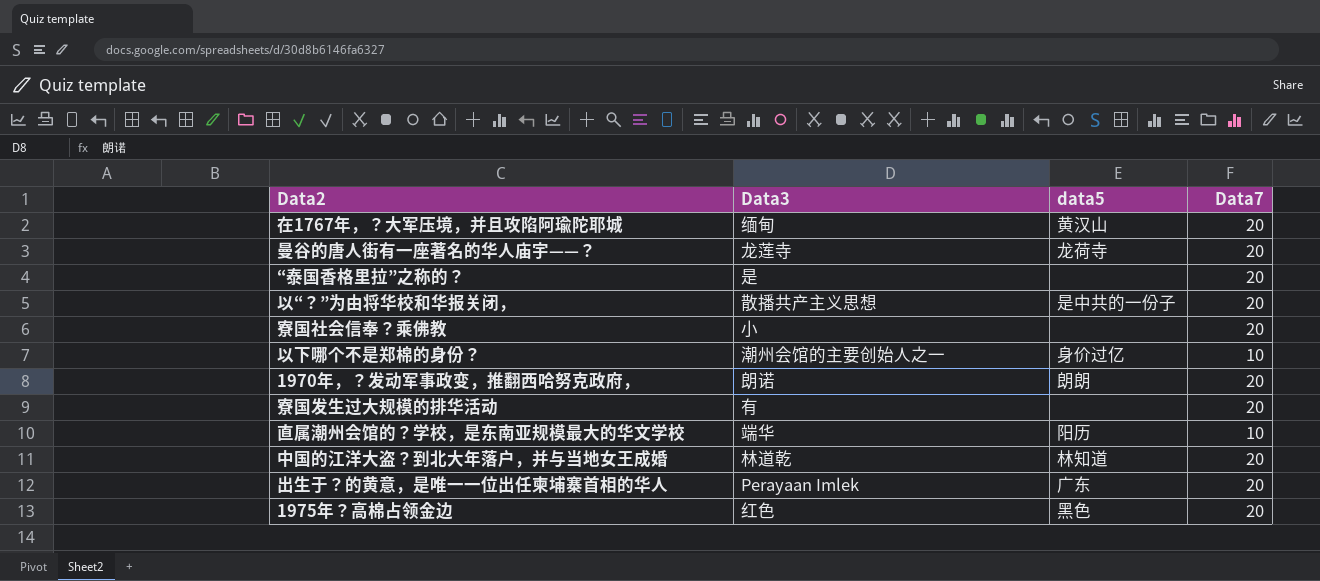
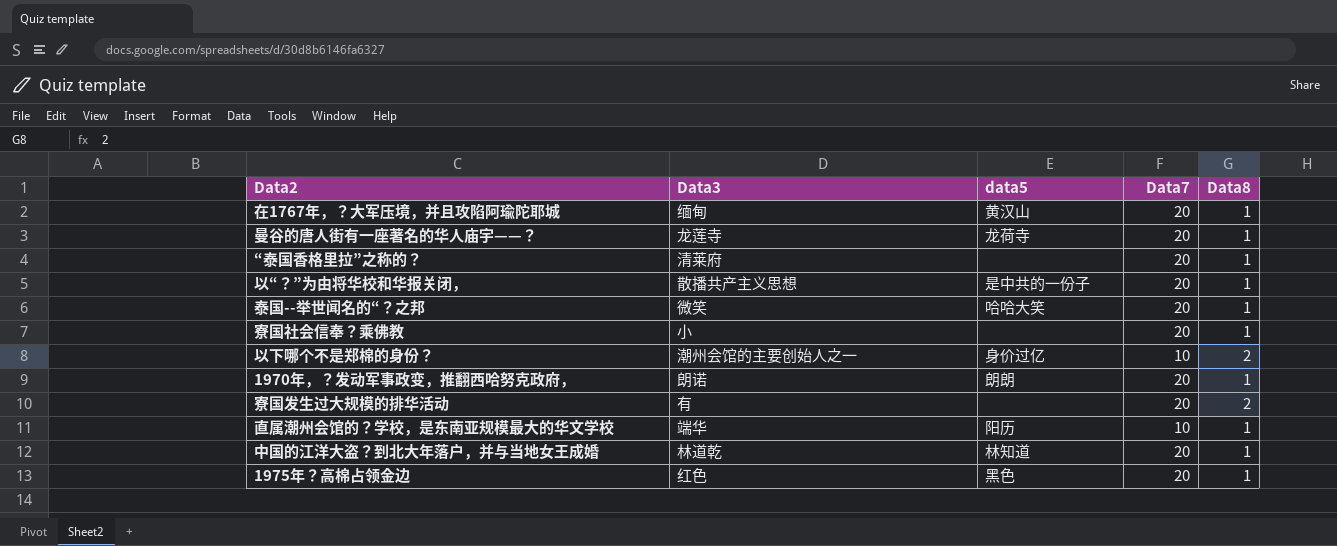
column Data8 | position: none -> 5
row 出生于？的黄意，是唯一一位出任柬埔寨首相的华人: Perayaan Imlek | 广东 | 20 -> none
“泰国香格里拉”之称的？ | Data3: 是 -> 清莱府
row 泰国--举世闻名的“？之邦: none -> 微笑 | 哈哈大笑 | 20 | 1

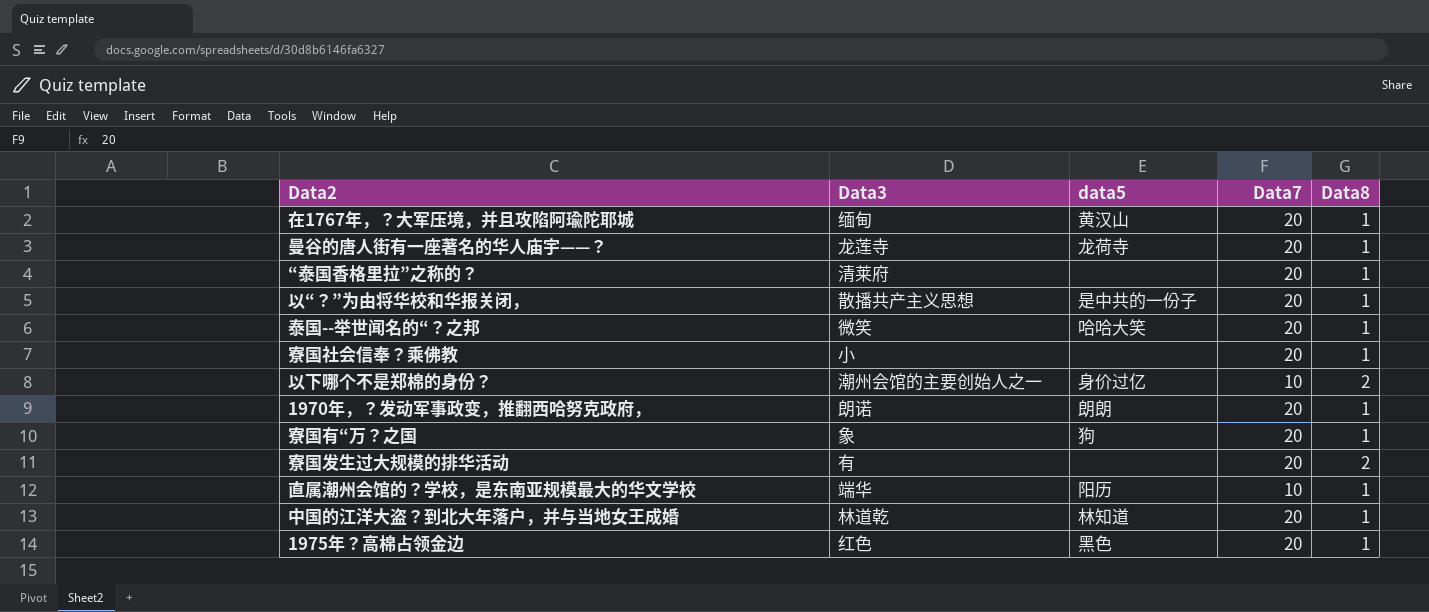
row 寮国有“万？之国: none -> 象 | 狗 | 20 | 1

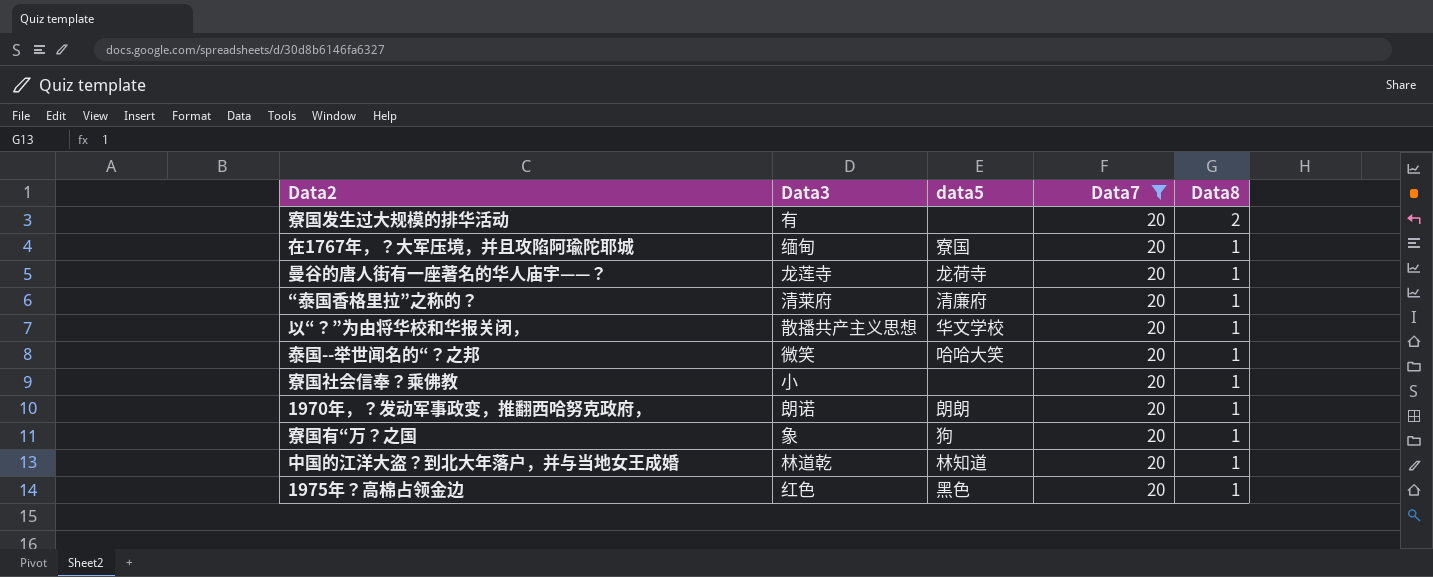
filter: none -> Data7 = 20
row order: none -> Data8 descending
在1767年，？大军压境，并且攻陷阿瑜陀耶城 | data5: 黄汉山 -> 寮国
“泰国香格里拉”之称的？ | data5: none -> 清廉府
以“？”为由将华校和华报关闭， | data5: 是中共的一份子 -> 华文学校

